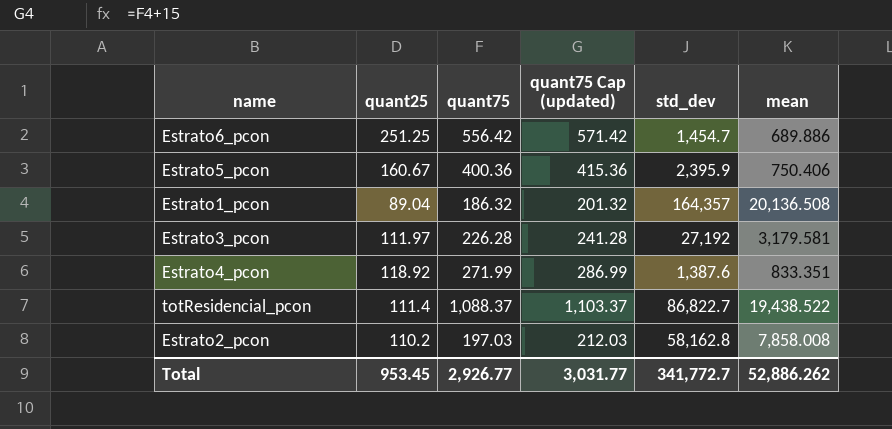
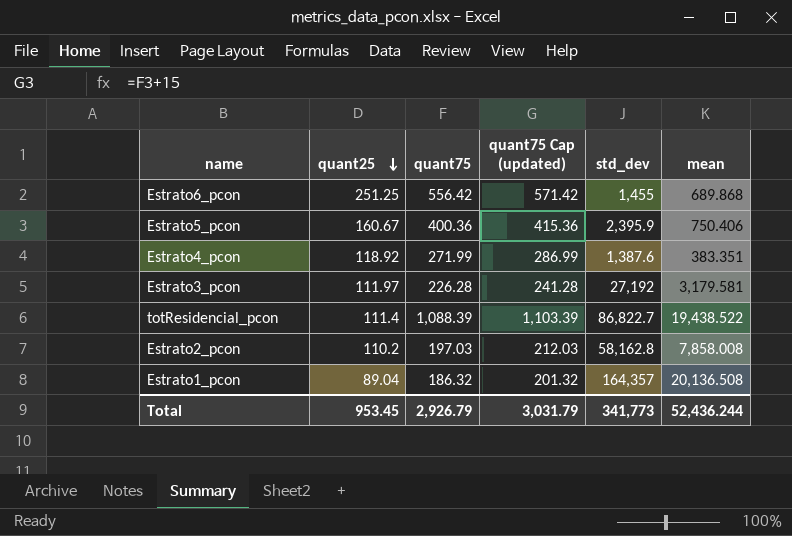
row order: none -> quant25 descending
Estrato6_pcon | std_dev: 1,454.7 -> 1,455
Estrato6_pcon | mean: 689.886 -> 689.868
Estrato4_pcon | mean: 833.351 -> 383.351
totResidencial_pcon | quant75: 1,088.37 -> 1,088.39
totResidencial_pcon | quant75 Cap (updated): 1,103.37 -> 1,103.39
Total | quant75: 2,926.77 -> 2,926.79
Total | quant75 Cap (updated): 3,031.77 -> 3,031.79
Total | std_dev: 341,772.7 -> 341,773
Total | mean: 52,886.262 -> 52,436.244

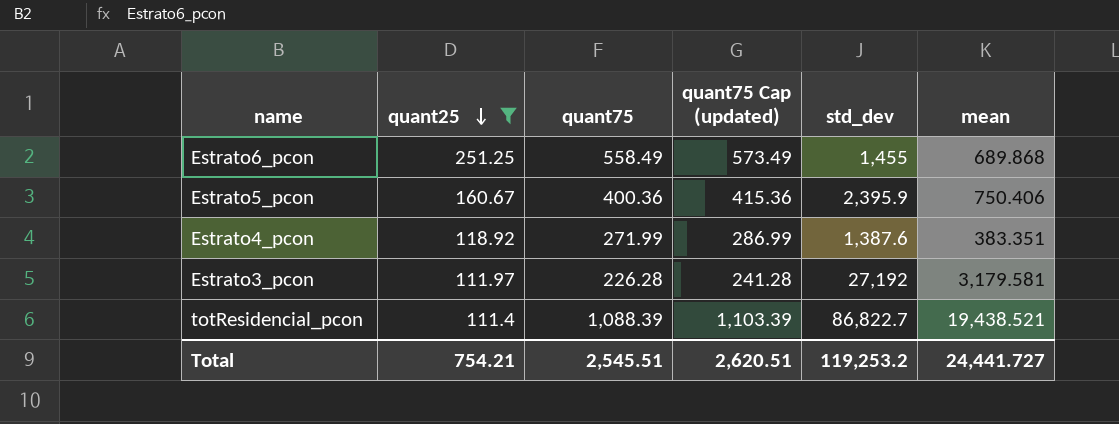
filter: none -> quant25 >= 111.4
Estrato6_pcon | quant75: 556.42 -> 558.49
Estrato6_pcon | quant75 Cap (updated): 571.42 -> 573.49
totResidencial_pcon | mean: 19,438.522 -> 19,438.521
Total | quant25: 953.45 -> 754.21
Total | quant75: 2,926.79 -> 2,545.51
Total | quant75 Cap (updated): 3,031.79 -> 2,620.51
Total | std_dev: 341,773 -> 119,253.2
Total | mean: 52,436.244 -> 24,441.727

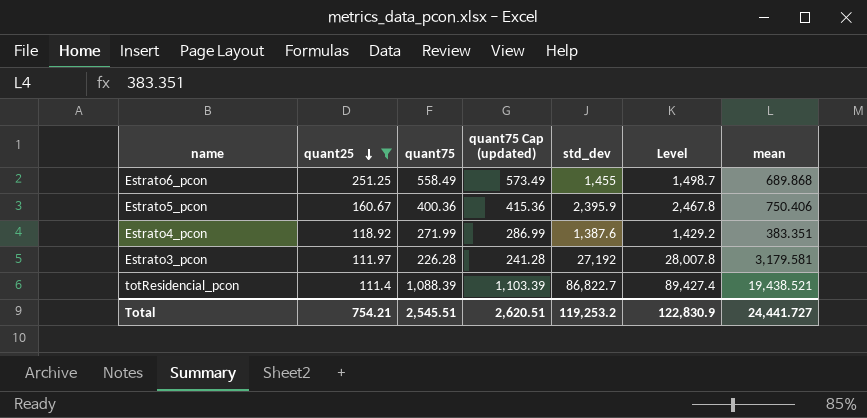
column Level | formula: none -> [std_dev] * 1.03

